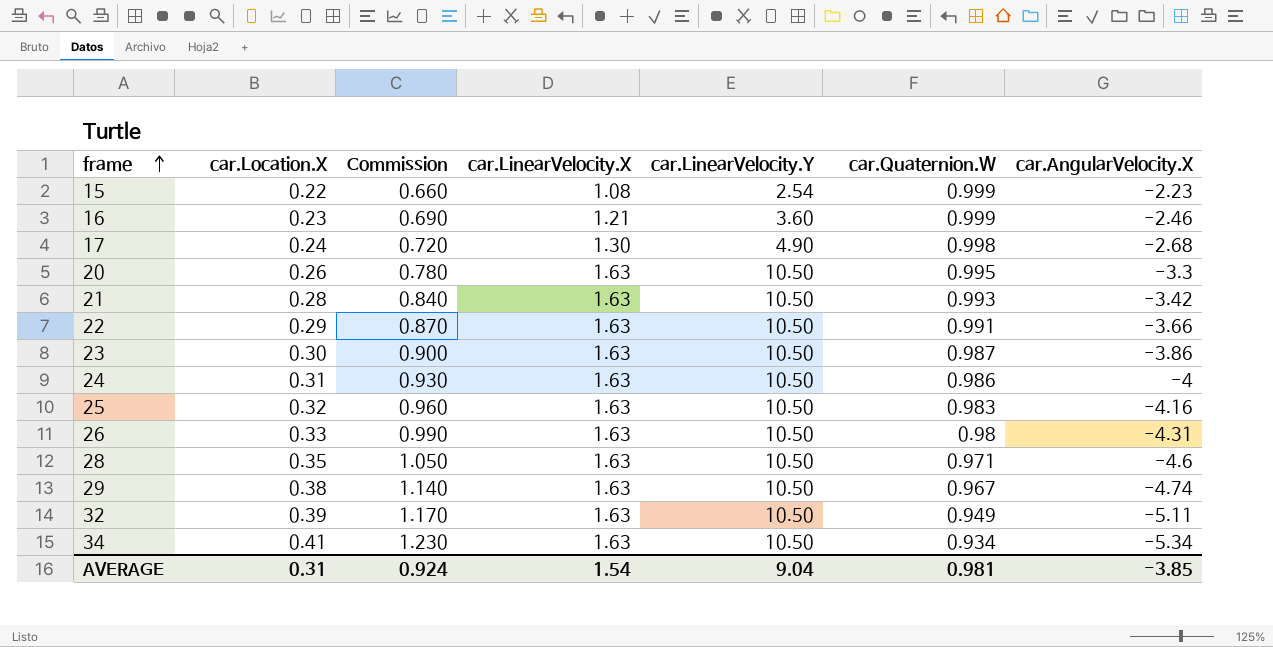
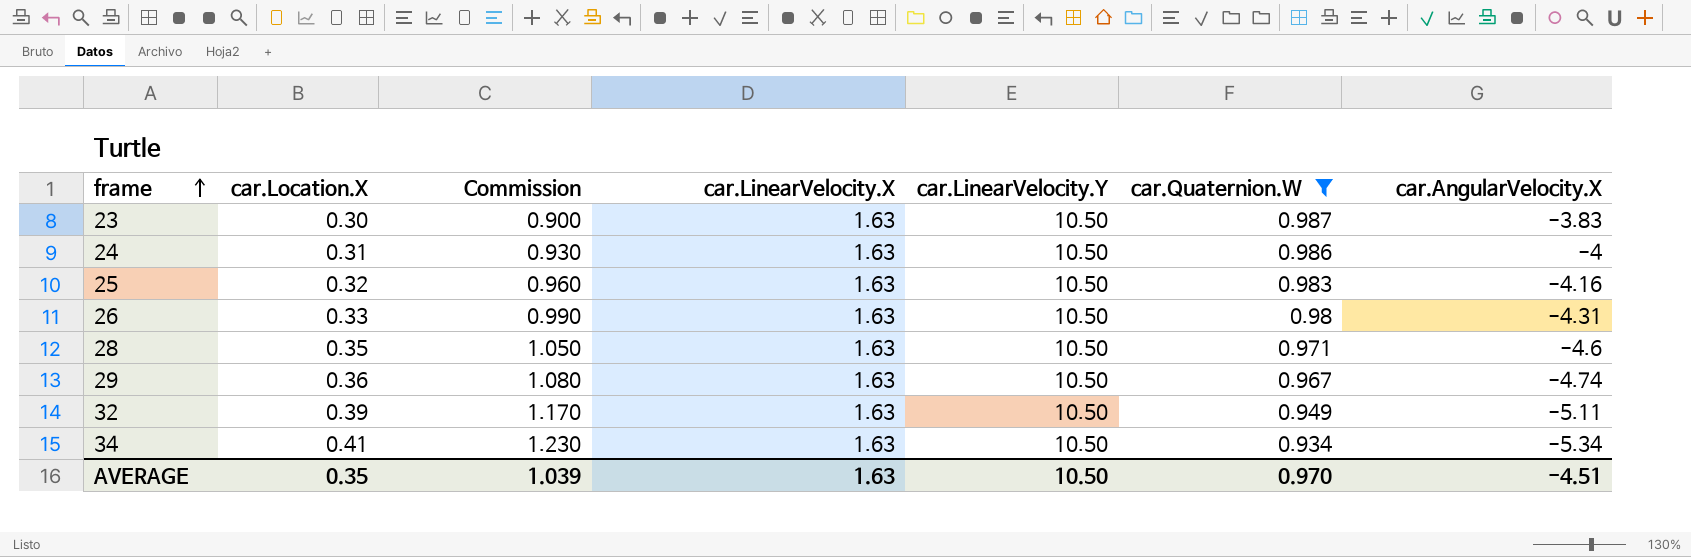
filter: none -> car.Quaternion.W <= 0.987
23 | car.AngularVelocity.X: -3.86 -> -3.83
29 | car.Location.X: 0.38 -> 0.36
29 | Commission: 1.140 -> 1.080
AVERAGE | car.Location.X: 0.31 -> 0.35
AVERAGE | Commission: 0.924 -> 1.039
AVERAGE | car.LinearVelocity.X: 1.54 -> 1.63
AVERAGE | car.LinearVelocity.Y: 9.04 -> 10.50
AVERAGE | car.Quaternion.W: 0.981 -> 0.970
AVERAGE | car.AngularVelocity.X: -3.85 -> -4.51

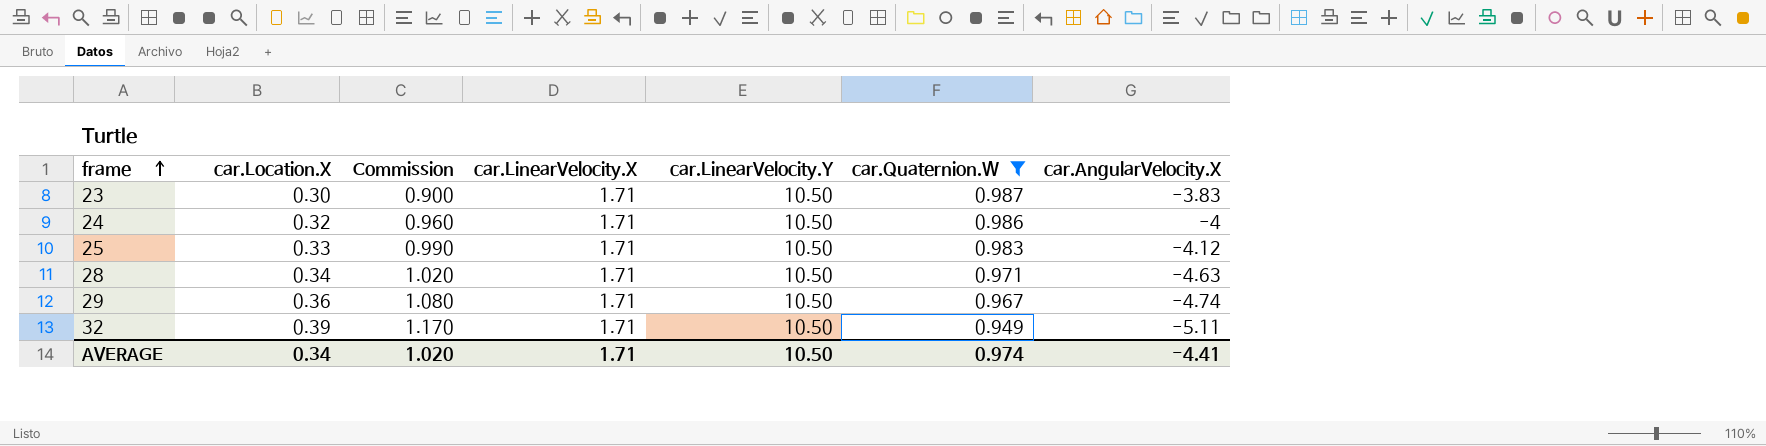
row 26: 0.33 | 0.990 | 1.63 | 10.50 | 0.98 | -4.31 -> none
row 34: 0.41 | 1.230 | 1.63 | 10.50 | 0.934 | -5.34 -> none
23 | car.LinearVelocity.X: 1.63 -> 1.71
24 | car.Location.X: 0.31 -> 0.32
24 | Commission: 0.930 -> 0.960
24 | car.LinearVelocity.X: 1.63 -> 1.71
25 | car.Location.X: 0.32 -> 0.33
25 | Commission: 0.960 -> 0.990
25 | car.LinearVelocity.X: 1.63 -> 1.71
25 | car.AngularVelocity.X: -4.16 -> -4.12
28 | car.Location.X: 0.35 -> 0.34
28 | Commission: 1.050 -> 1.020
28 | car.LinearVelocity.X: 1.63 -> 1.71
28 | car.AngularVelocity.X: -4.6 -> -4.63
29 | car.LinearVelocity.X: 1.63 -> 1.71
32 | car.LinearVelocity.X: 1.63 -> 1.71
AVERAGE | car.Location.X: 0.35 -> 0.34
AVERAGE | Commission: 1.039 -> 1.020
AVERAGE | car.LinearVelocity.X: 1.63 -> 1.71
AVERAGE | car.Quaternion.W: 0.970 -> 0.974
AVERAGE | car.AngularVelocity.X: -4.51 -> -4.41

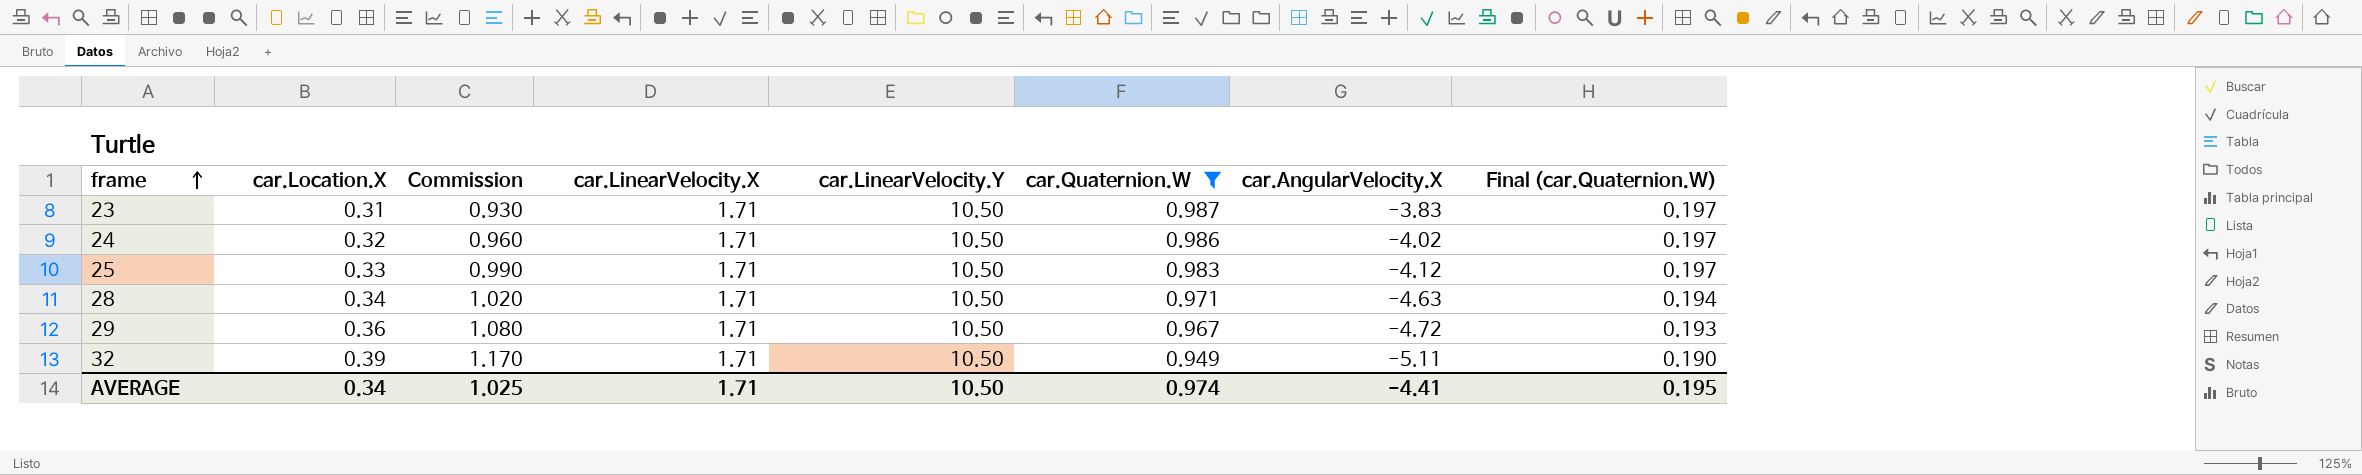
column Final (car.Quaternion.W) | formula: none -> [car.Quaternion.W] * 0.2
23 | car.Location.X: 0.30 -> 0.31
23 | Commission: 0.900 -> 0.930
24 | car.AngularVelocity.X: -4 -> -4.02
29 | car.AngularVelocity.X: -4.74 -> -4.72
AVERAGE | Commission: 1.020 -> 1.025

